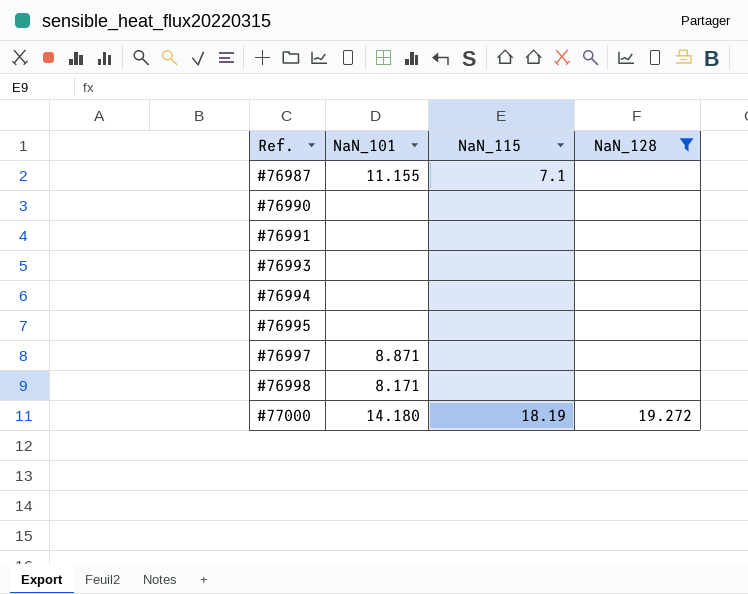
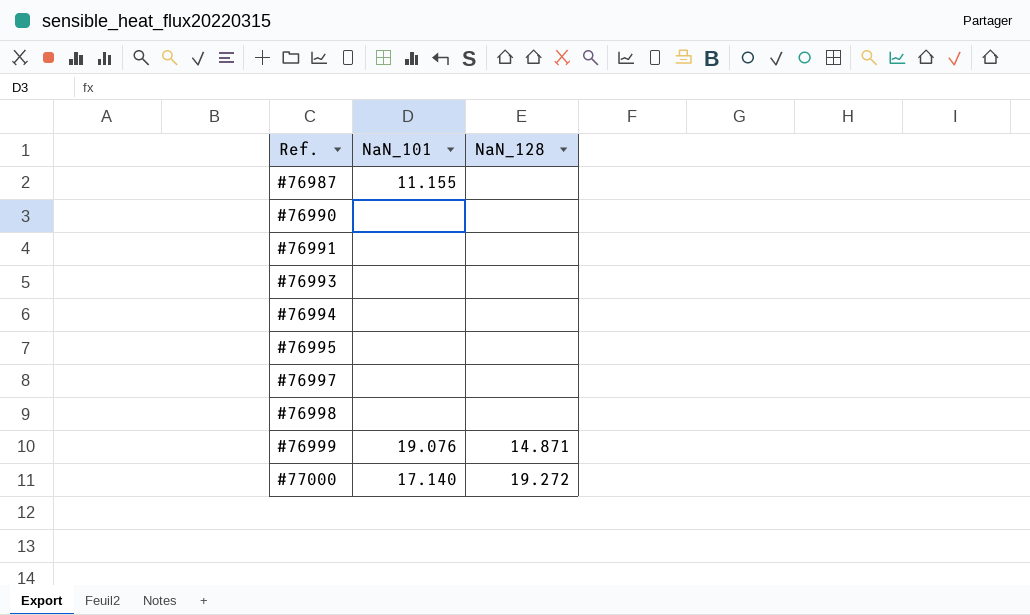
filter: NaN_128 != 14.871 -> none
column NaN_115 | position: 3 -> none
#76997 | NaN_101: 8.871 -> none
#76998 | NaN_101: 8.171 -> none
#77000 | NaN_101: 14.180 -> 17.140

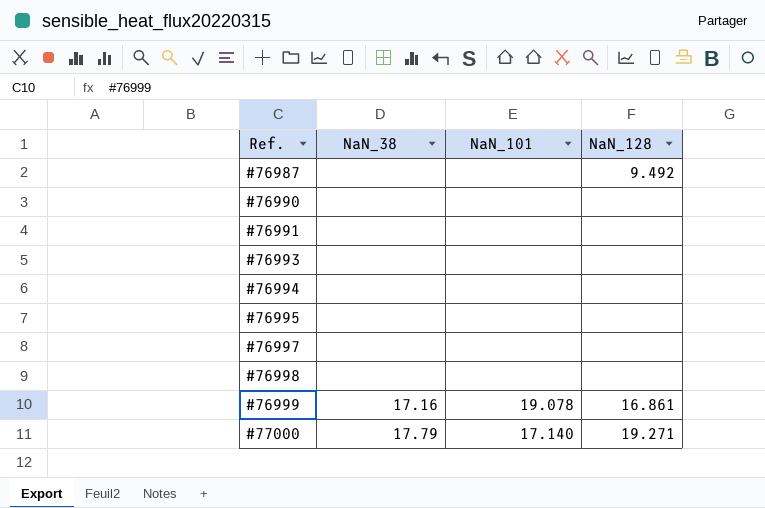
column NaN_38 | position: none -> 2
#76987 | NaN_101: 11.155 -> none
#76987 | NaN_128: none -> 9.492
#76999 | NaN_101: 19.076 -> 19.078
#76999 | NaN_128: 14.871 -> 16.861
#77000 | NaN_128: 19.272 -> 19.271

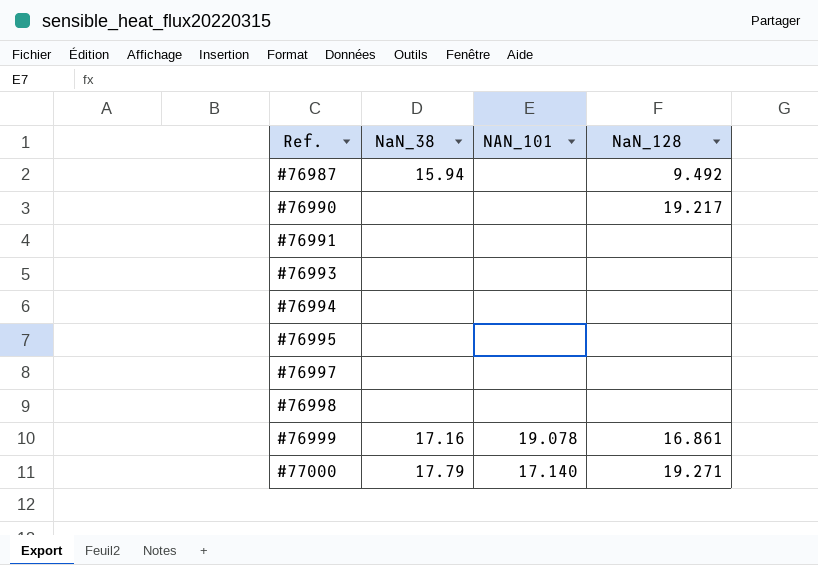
column name: NaN_101 -> NAN_101
#76987 | NaN_38: none -> 15.94
#76990 | NaN_128: none -> 19.217

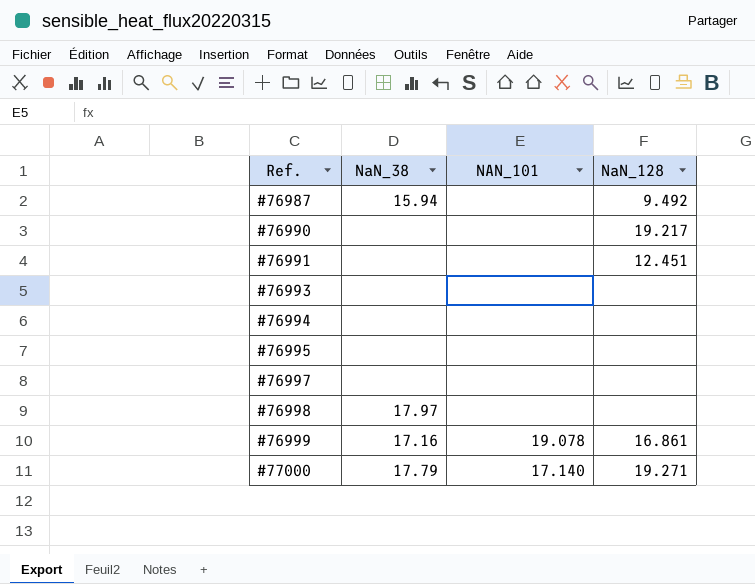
#76991 | NaN_128: none -> 12.451
#76998 | NaN_38: none -> 17.97

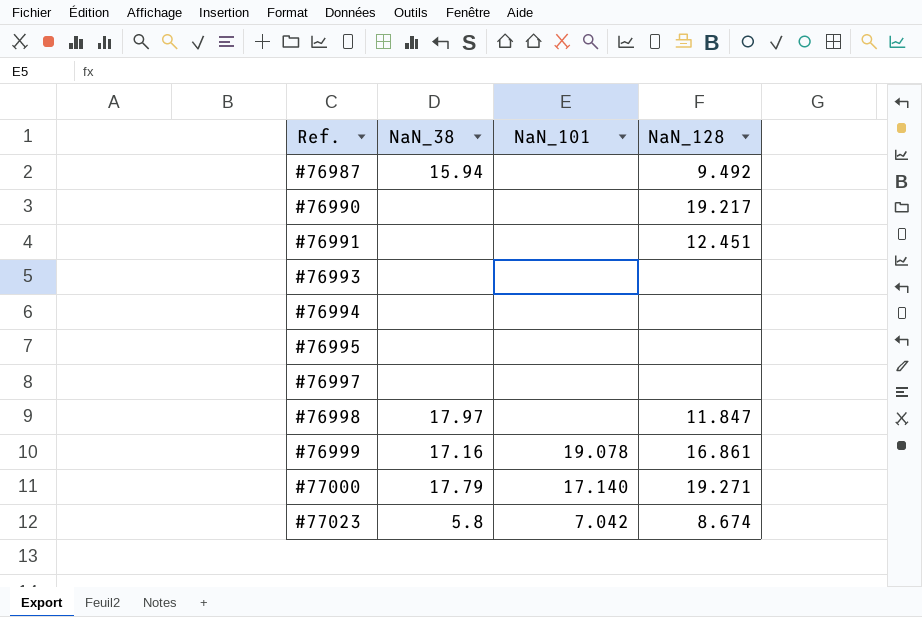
column name: NAN_101 -> NaN_101
#76998 | NaN_128: none -> 11.847
row #77023: none -> 5.8 | 7.042 | 8.674

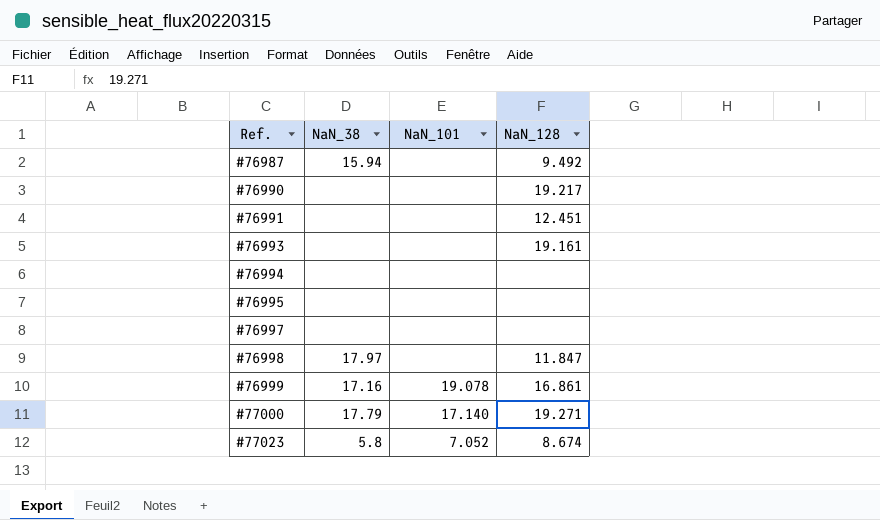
#76993 | NaN_128: none -> 19.161
#77023 | NaN_101: 7.042 -> 7.052

